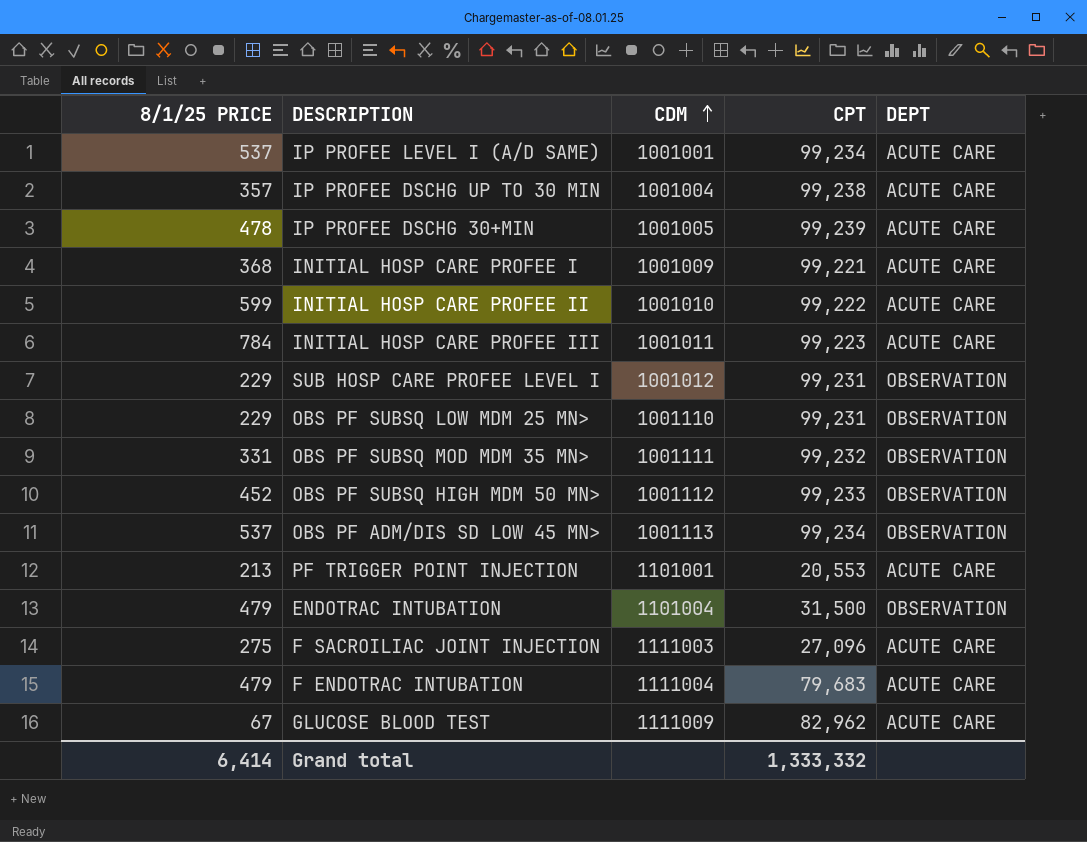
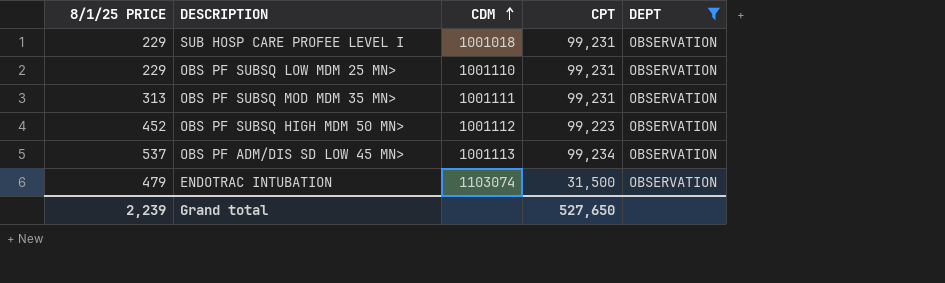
filter: none -> DEPT = OBSERVATION
SUB HOSP CARE PROFEE LEVEL I | CDM: 1001012 -> 1001018
OBS PF SUBSQ MOD MDM 35 MN> | 8/1/25 PRICE: 331 -> 313
OBS PF SUBSQ MOD MDM 35 MN> | CPT: 99,232 -> 99,231
OBS PF SUBSQ HIGH MDM 50 MN> | CPT: 99,233 -> 99,223
ENDOTRAC INTUBATION | CDM: 1101004 -> 1103074
Grand total | 8/1/25 PRICE: 6,414 -> 2,239
Grand total | CPT: 1,333,332 -> 527,650

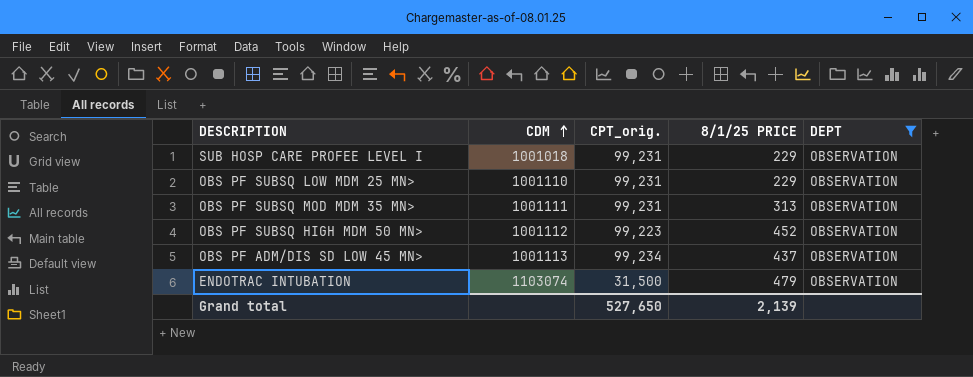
column name: CPT -> CPT_orig.
column 8/1/25 PRICE | position: 1 -> 4
OBS PF ADM/DIS SD LOW 45 MN> | 8/1/25 PRICE: 537 -> 437
Grand total | 8/1/25 PRICE: 2,239 -> 2,139

